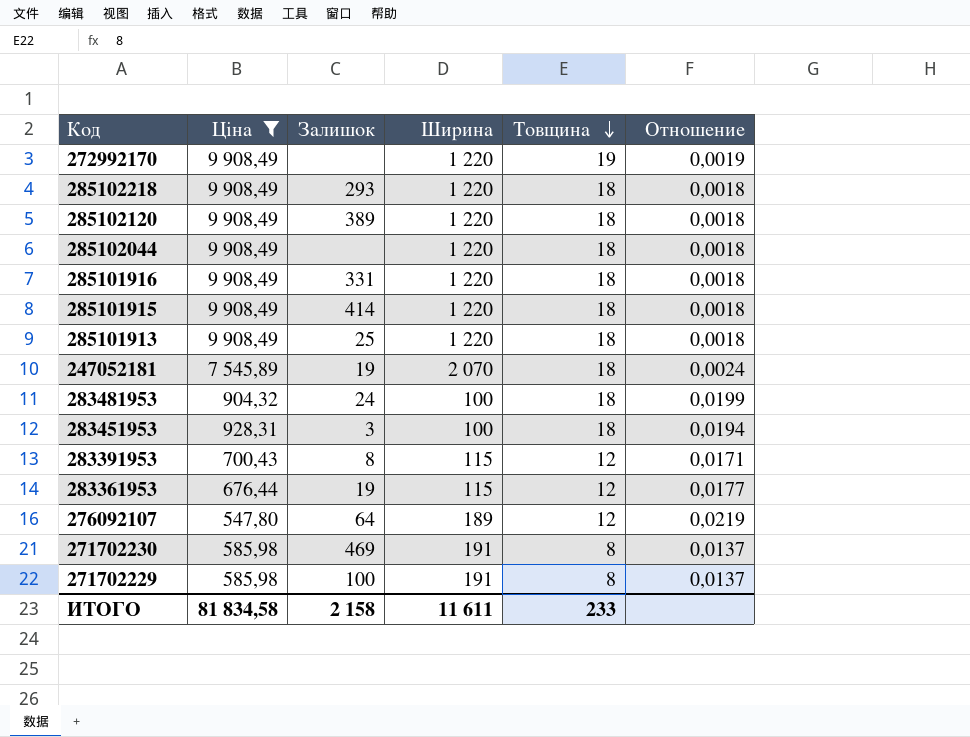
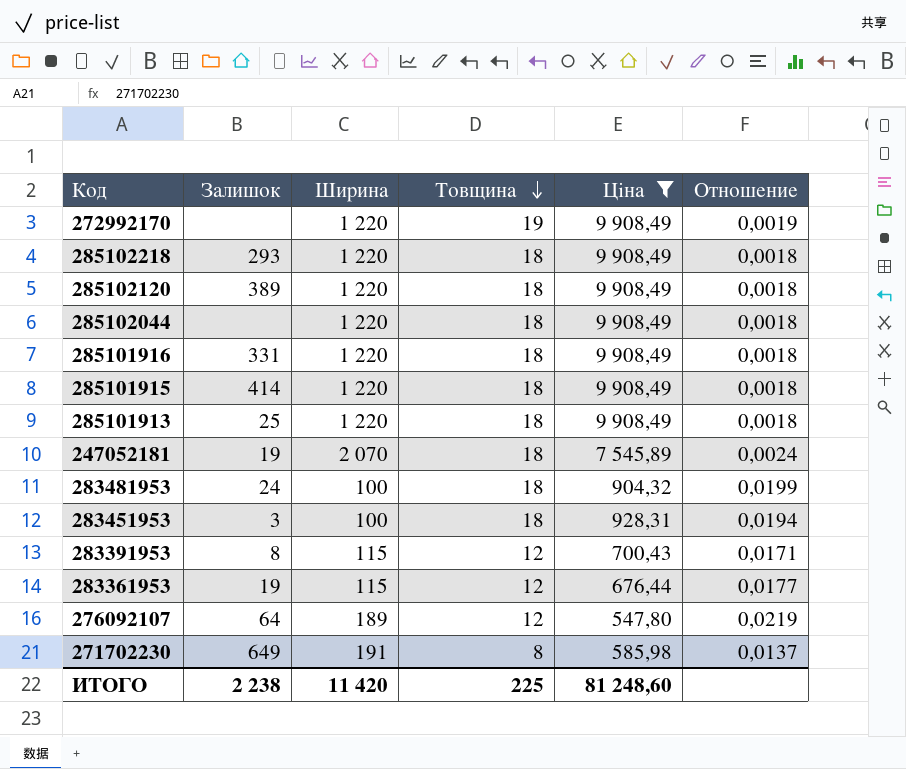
column Ціна | position: 2 -> 5
row 271702229: 585,98 | 100 | 191 | 8 | 0,0137 -> none
271702230 | Залишок: 469 -> 649
ИТОГО | Залишок: 2 158 -> 2 238
ИТОГО | Ширина: 11 611 -> 11 420
ИТОГО | Товщина: 233 -> 225
ИТОГО | Ціна: 81 834,58 -> 81 248,60

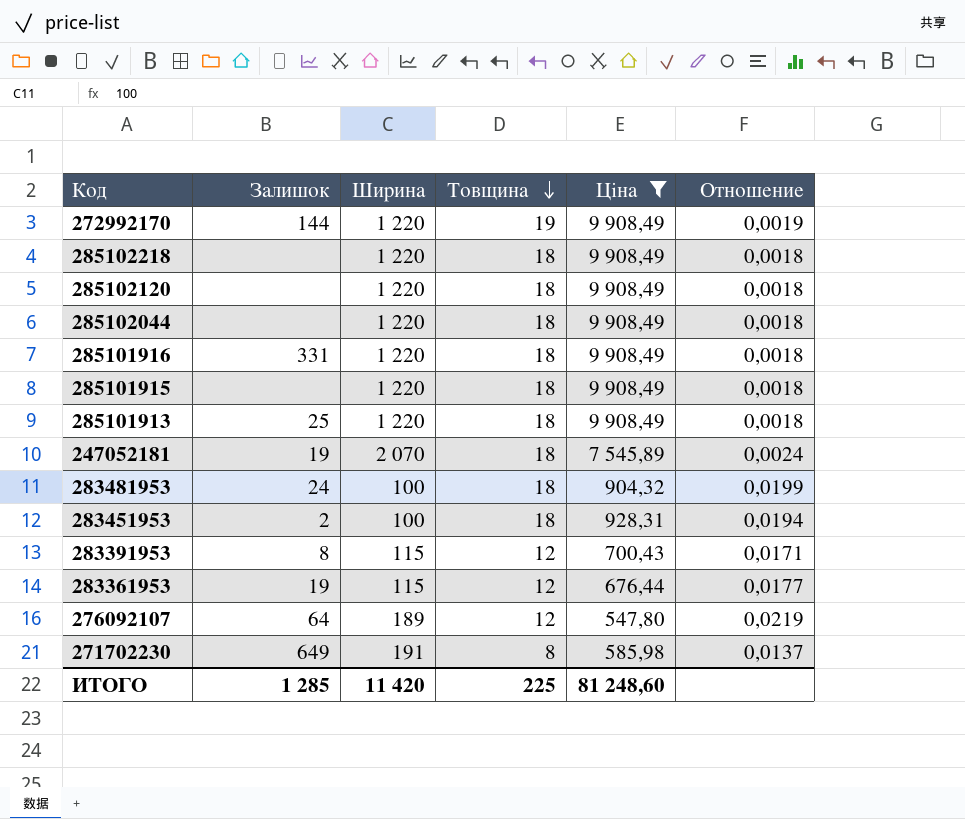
272992170 | Залишок: none -> 144
285102218 | Залишок: 293 -> none
285102120 | Залишок: 389 -> none
285101915 | Залишок: 414 -> none
283451953 | Залишок: 3 -> 2
ИТОГО | Залишок: 2 238 -> 1 285

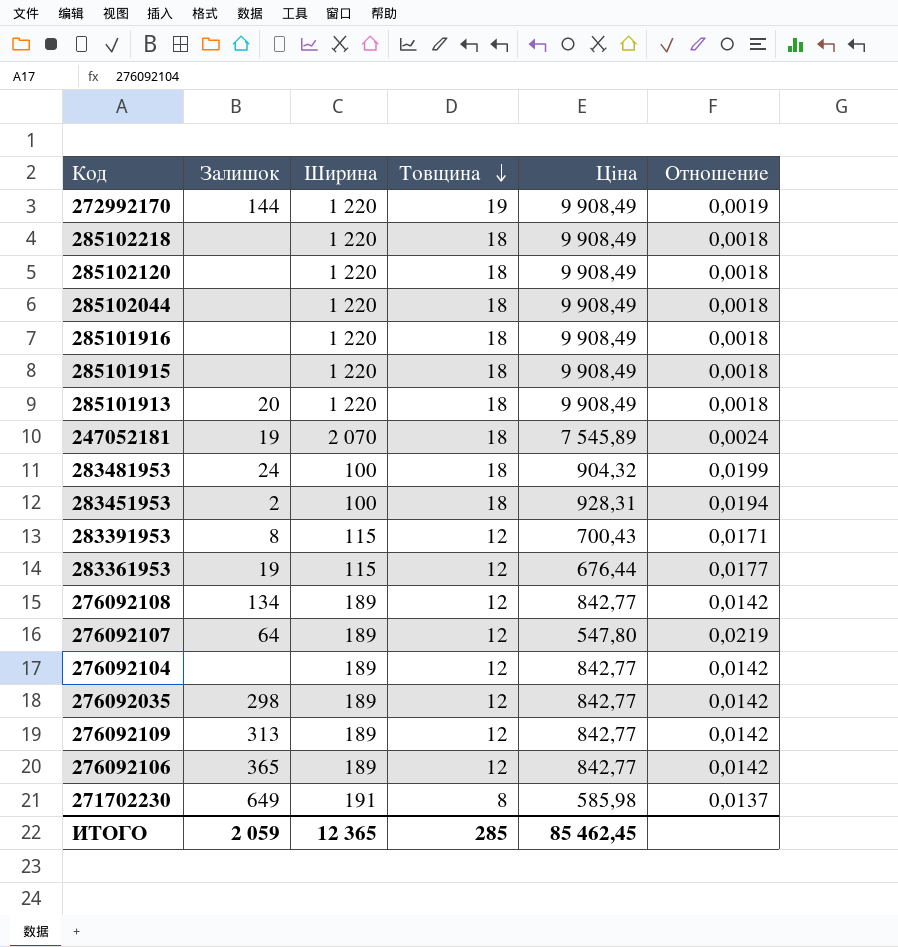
filter: Ціна != 842,77 -> none
285101916 | Залишок: 331 -> none
285101913 | Залишок: 25 -> 20
ИТОГО | Залишок: 1 285 -> 2 059
ИТОГО | Ширина: 11 420 -> 12 365
ИТОГО | Товщина: 225 -> 285
ИТОГО | Ціна: 81 248,60 -> 85 462,45

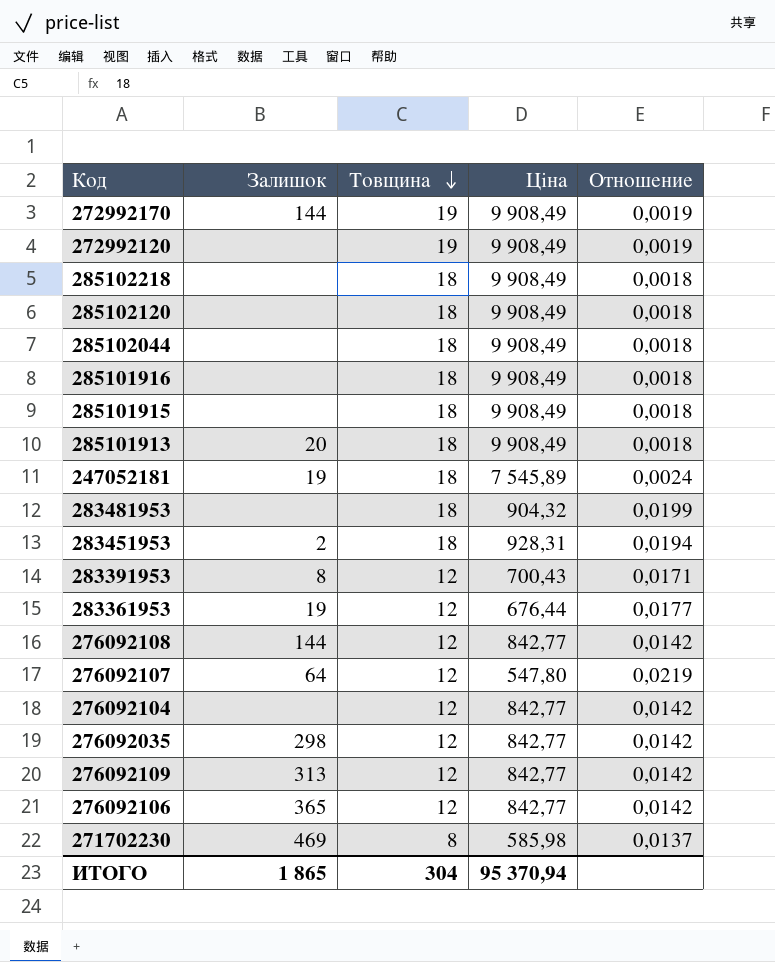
column Ширина | position: 3 -> none
row 272992120: none -> none | 19 | 9 908,49 | 0,0019
283481953 | Залишок: 24 -> none
276092108 | Залишок: 134 -> 144
271702230 | Залишок: 649 -> 469
ИТОГО | Залишок: 2 059 -> 1 865
ИТОГО | Товщина: 285 -> 304
ИТОГО | Ціна: 85 462,45 -> 95 370,94

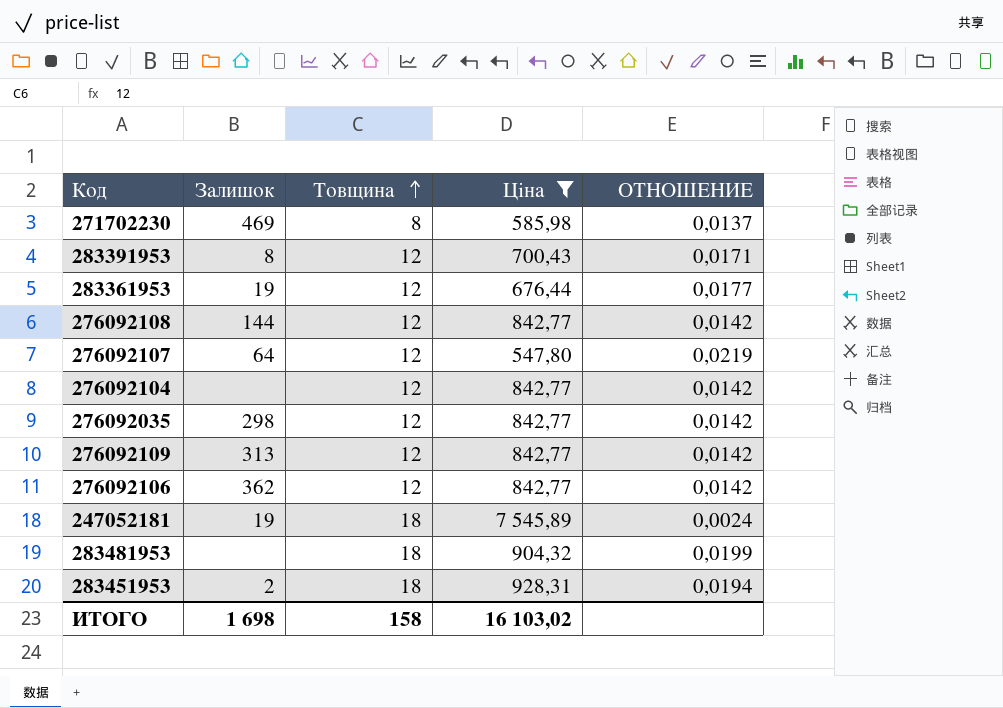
filter: none -> Ціна != 9 908,49
row order: Товщина descending -> Товщина ascending
column name: Отношение -> ОТНОШЕНИЕ
276092106 | Залишок: 365 -> 362
ИТОГО | Залишок: 1 865 -> 1 698
ИТОГО | Товщина: 304 -> 158
ИТОГО | Ціна: 95 370,94 -> 16 103,02

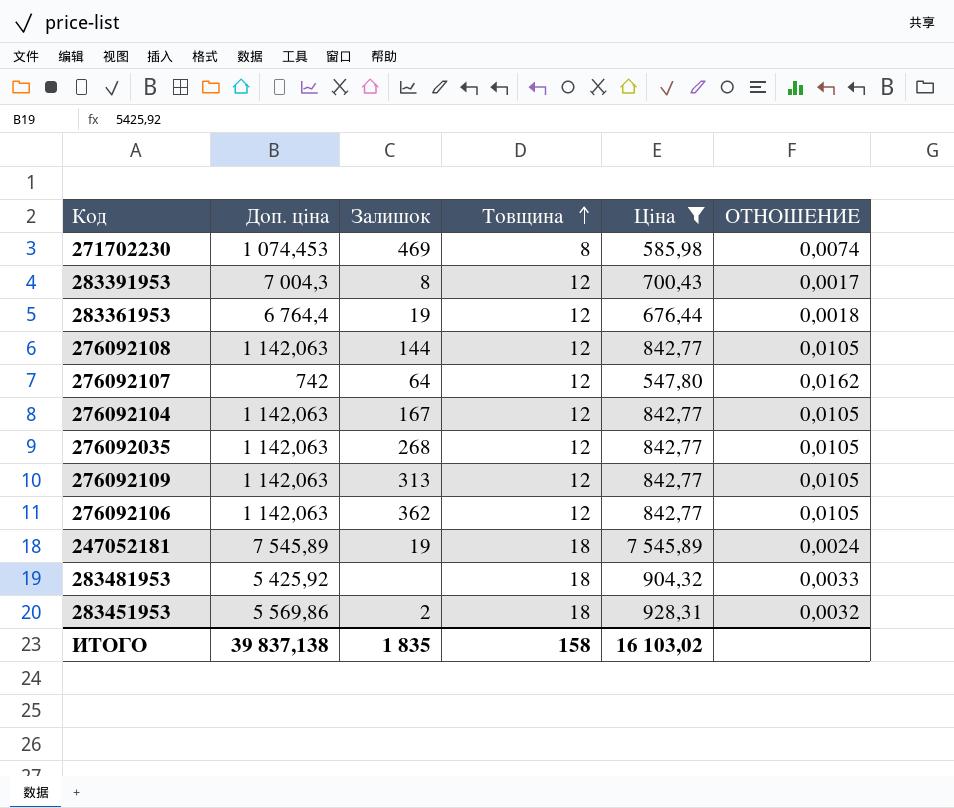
column Доп. ціна | position: none -> 2
column ОТНОШЕНИЕ | formula: [Товщина] / [Ціна] -> [Товщина] / [Доп. ціна]
276092104 | Залишок: none -> 167
276092035 | Залишок: 298 -> 268
ИТОГО | Залишок: 1 698 -> 1 835

